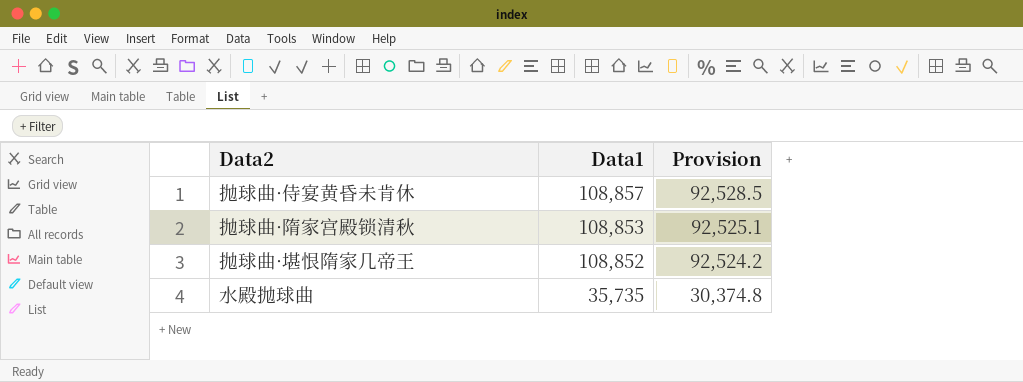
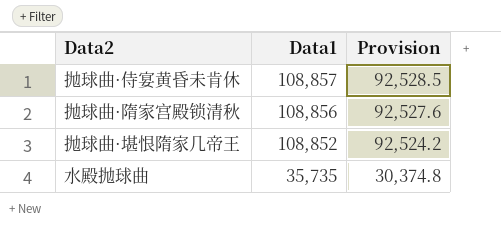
抛球曲·隋家宫殿锁清秋 | Data1: 108,853 -> 108,856
抛球曲·隋家宫殿锁清秋 | Provision: 92,525.1 -> 92,527.6

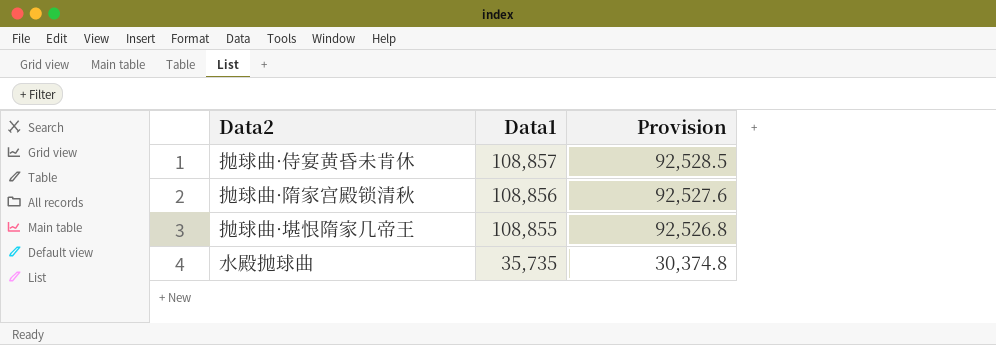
抛球曲·堪恨隋家几帝王 | Data1: 108,852 -> 108,855
抛球曲·堪恨隋家几帝王 | Provision: 92,524.2 -> 92,526.8

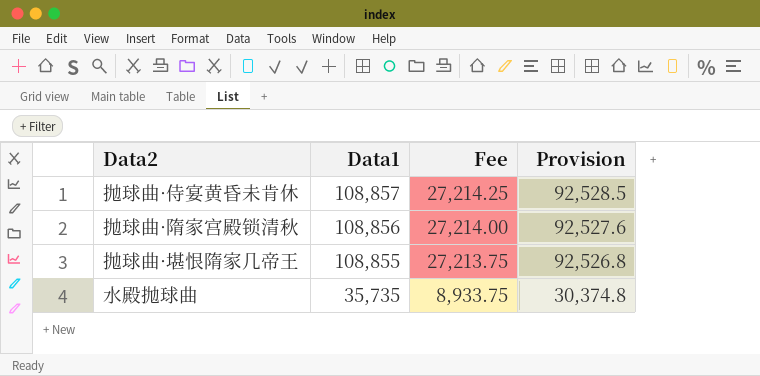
column Fee | formula: none -> [Data1] * 0.25

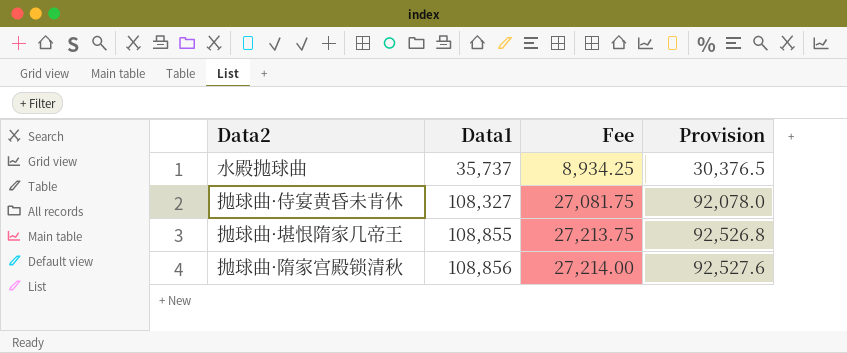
row order: Data1 descending -> Data1 ascending
水殿抛球曲 | Data1: 35,735 -> 35,737
水殿抛球曲 | Fee: 8,933.75 -> 8,934.25
水殿抛球曲 | Provision: 30,374.8 -> 30,376.5
抛球曲·侍宴黄昏未肯休 | Data1: 108,857 -> 108,327
抛球曲·侍宴黄昏未肯休 | Fee: 27,214.25 -> 27,081.75
抛球曲·侍宴黄昏未肯休 | Provision: 92,528.5 -> 92,078.0

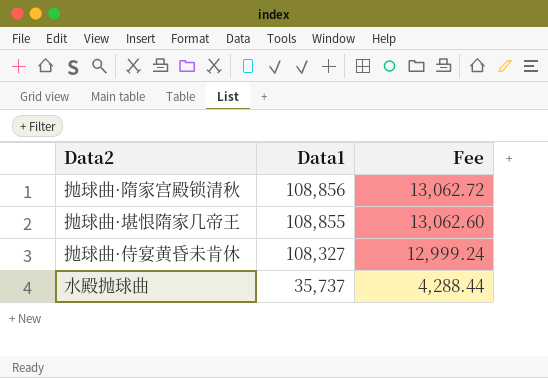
row order: Data1 ascending -> Data1 descending
column Provision | formula: [Data1] * 0.85 -> none
column Fee | formula: [Data1] * 0.25 -> [Data1] * 0.12

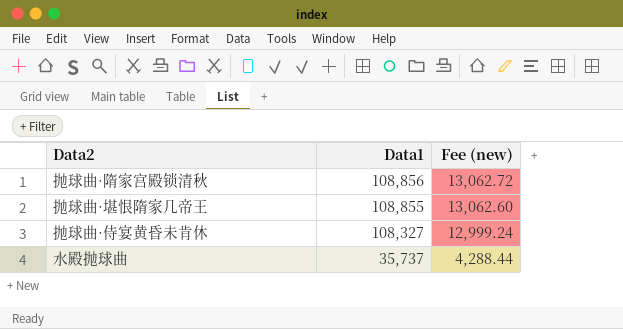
column name: Fee -> Fee (new)

